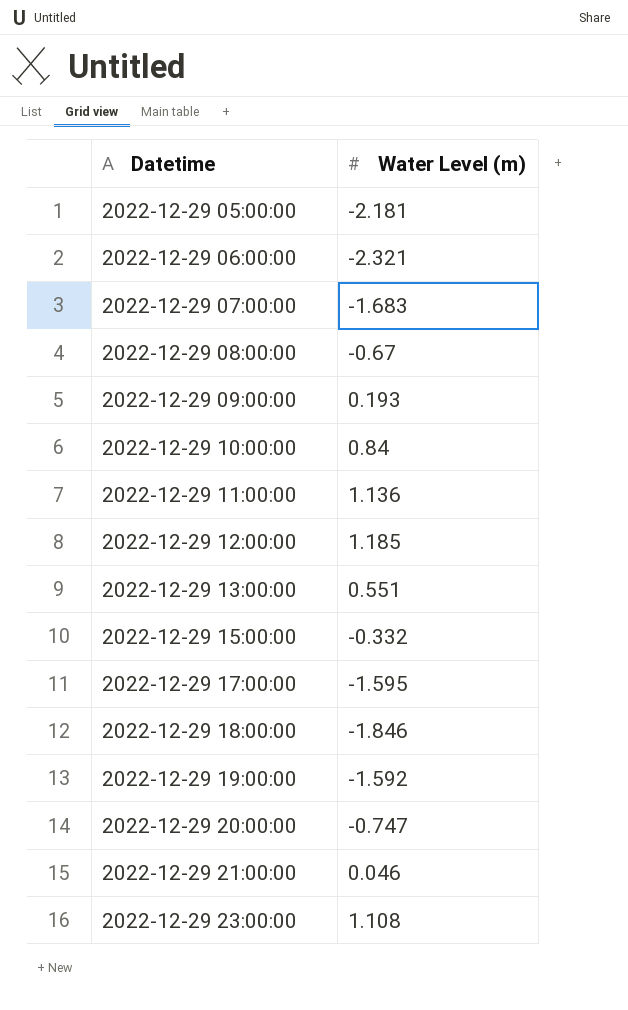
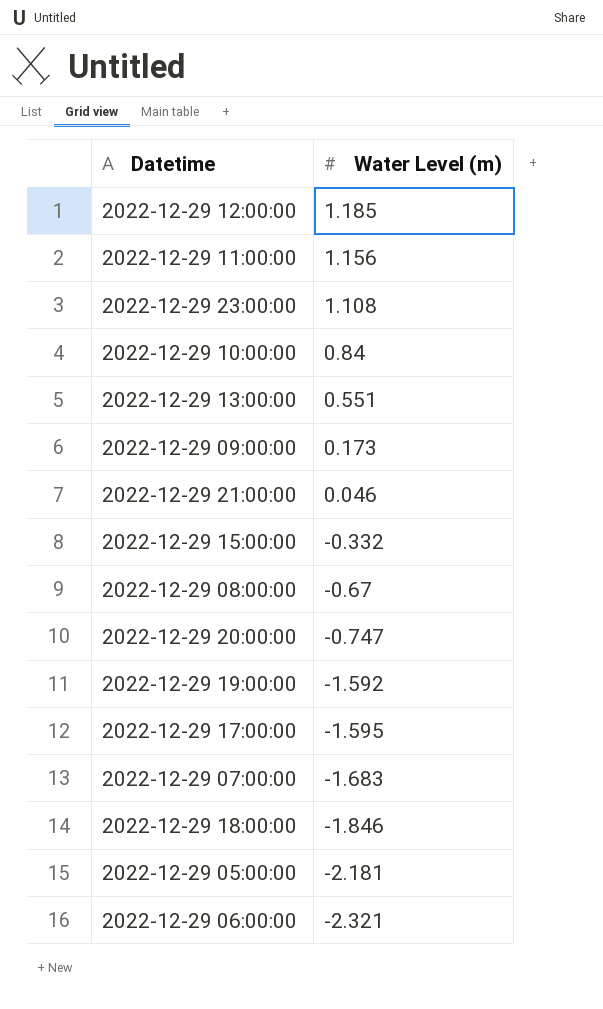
row order: Datetime ascending -> Water Level (m) descending
2022-12-29 11:00:00 | Water Level (m): 1.136 -> 1.156
2022-12-29 09:00:00 | Water Level (m): 0.193 -> 0.173

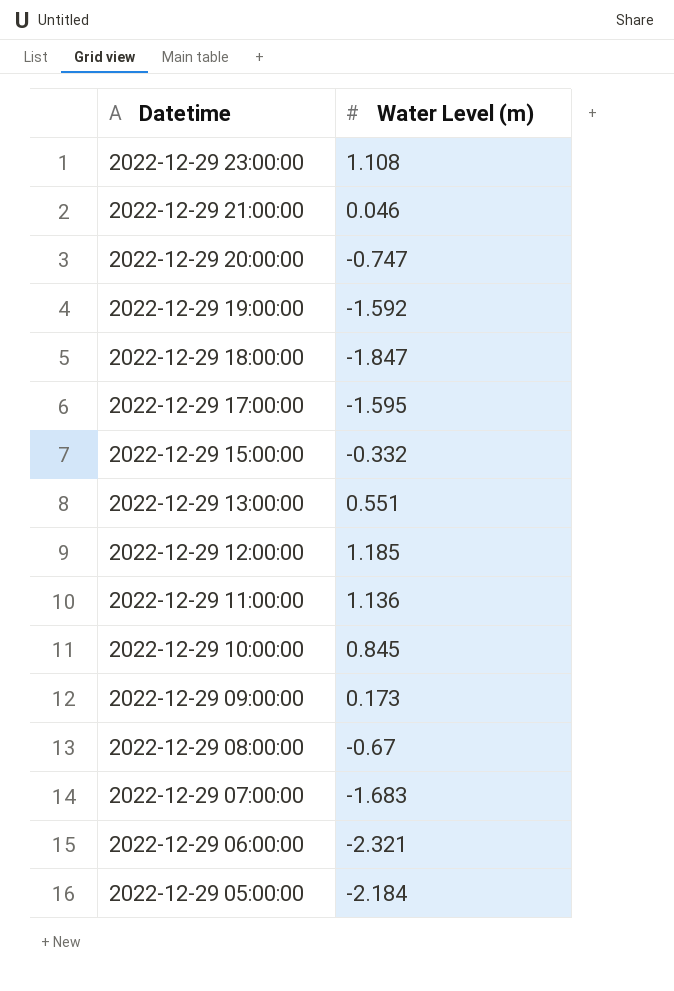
row order: Water Level (m) descending -> Datetime descending
2022-12-29 18:00:00 | Water Level (m): -1.846 -> -1.847
2022-12-29 11:00:00 | Water Level (m): 1.156 -> 1.136
2022-12-29 10:00:00 | Water Level (m): 0.84 -> 0.845
2022-12-29 05:00:00 | Water Level (m): -2.181 -> -2.184

